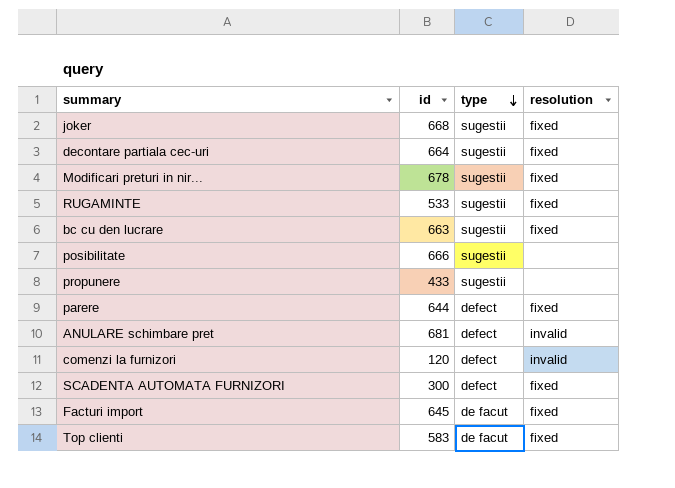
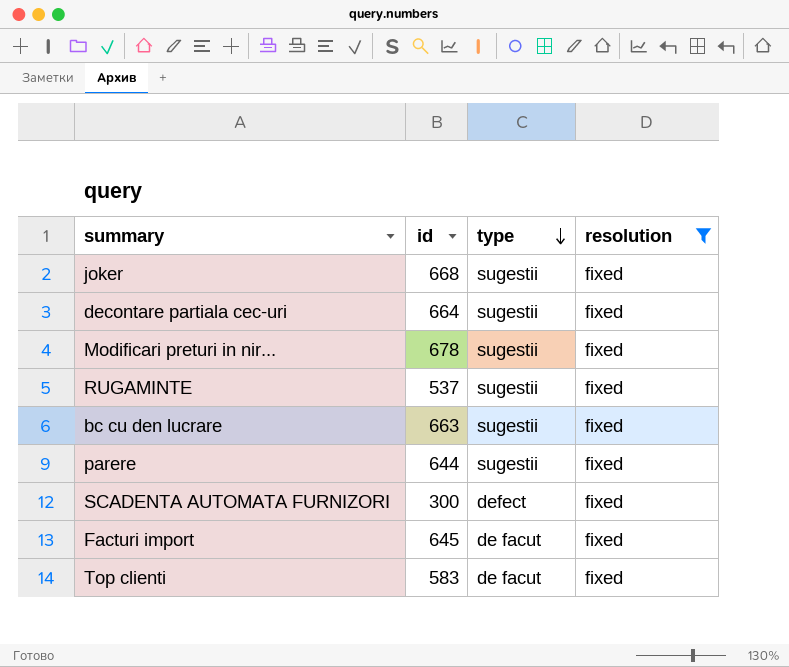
filter: none -> resolution = fixed
RUGAMINTE | id: 533 -> 537
parere | type: defect -> sugestii

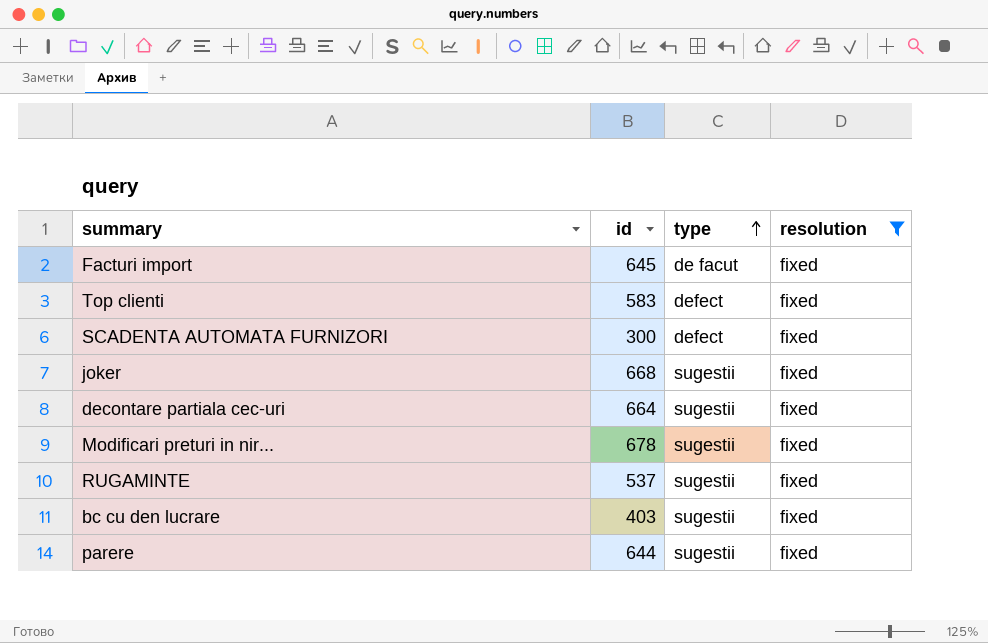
row order: type descending -> type ascending
Top clienti | type: de facut -> defect
bc cu den lucrare | id: 663 -> 403

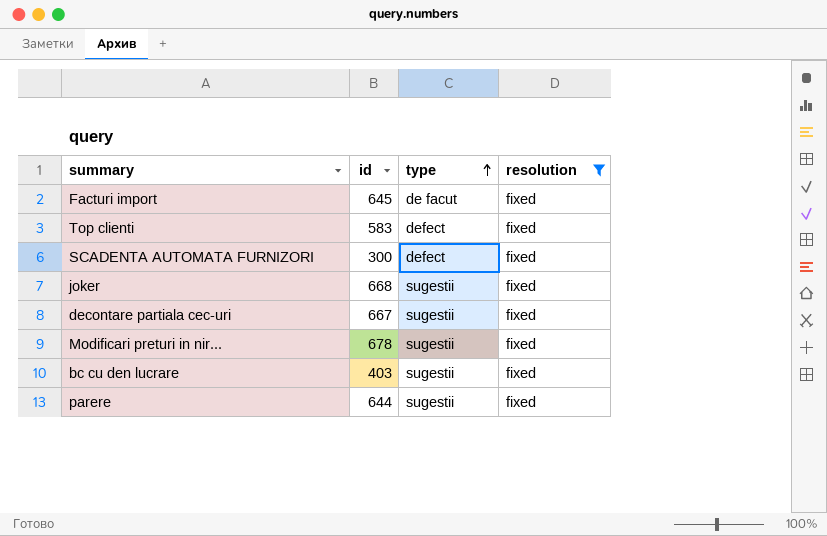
row RUGAMINTE: 537 | sugestii | fixed -> none
decontare partiala cec-uri | id: 664 -> 667

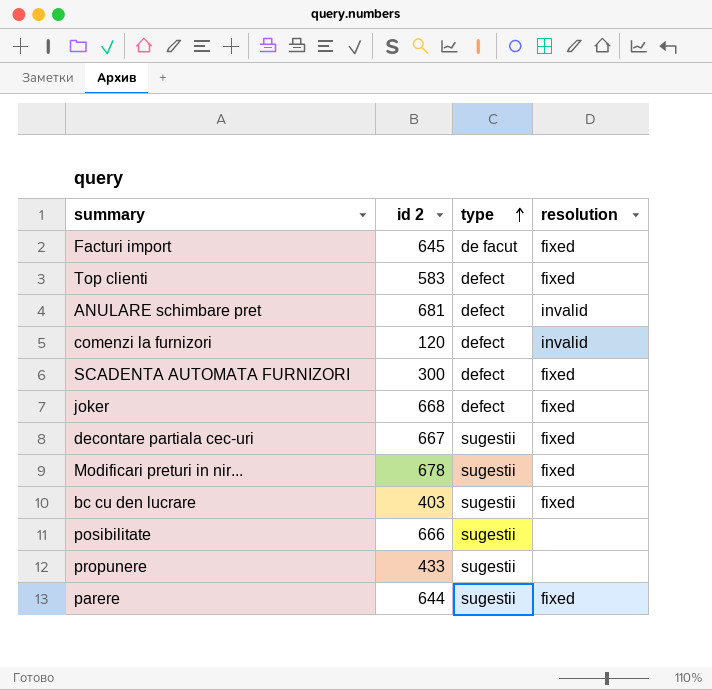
filter: resolution = fixed -> none
column name: id -> id 2
joker | type: sugestii -> defect

